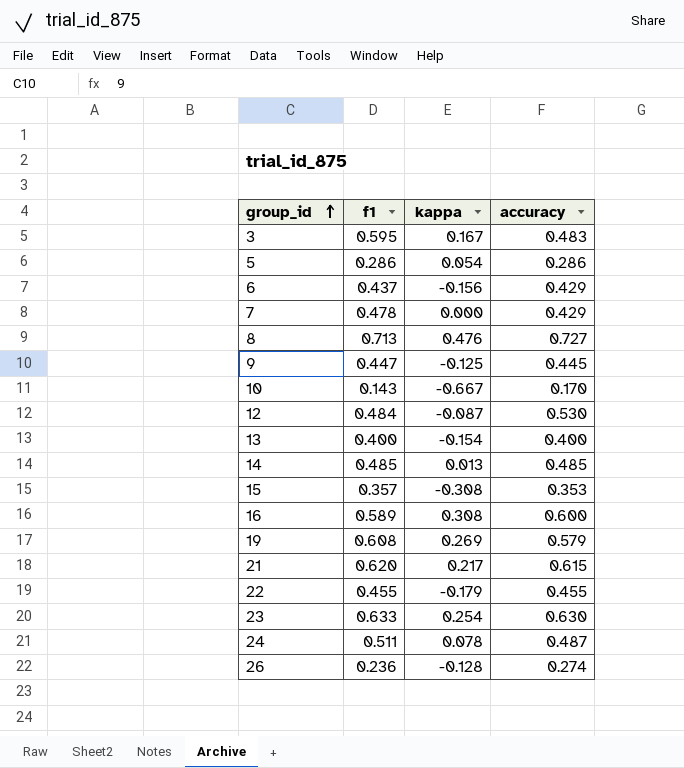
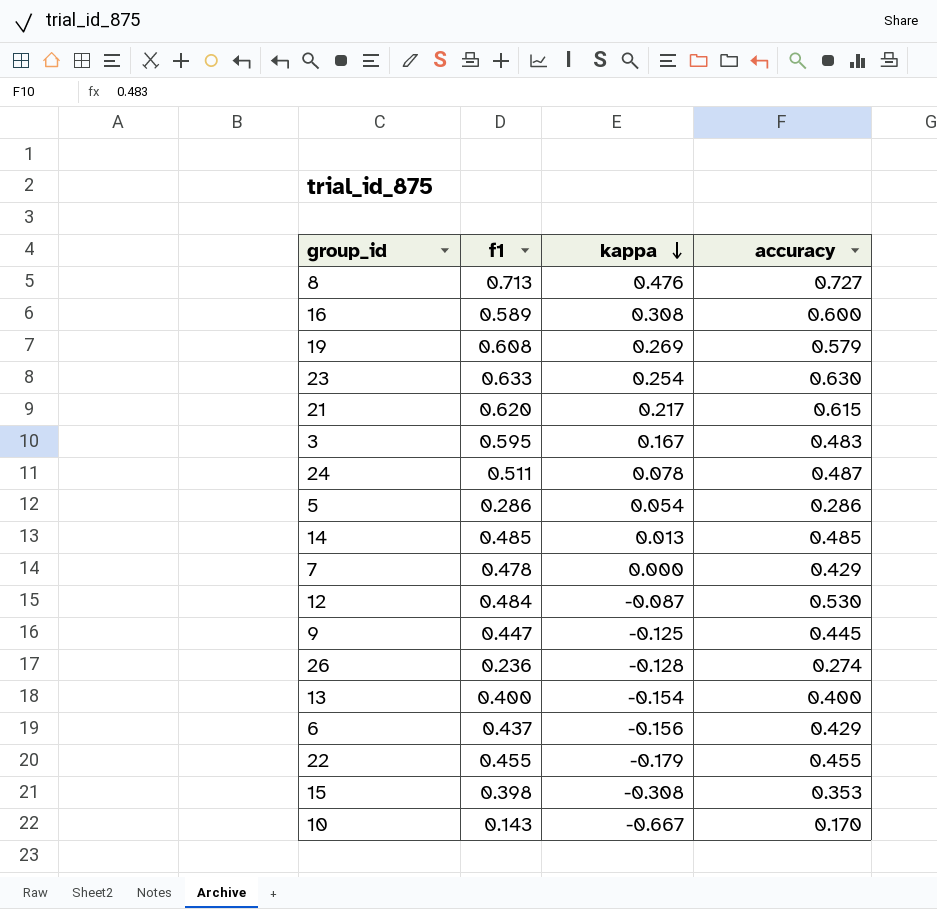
row order: group_id ascending -> kappa descending
15 | f1: 0.357 -> 0.398

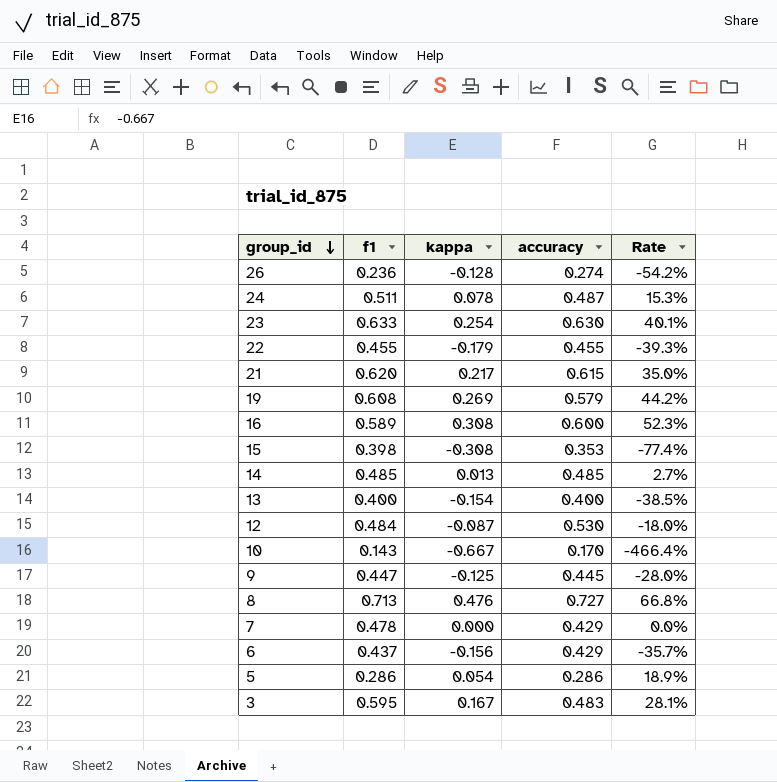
row order: kappa descending -> group_id descending
column Rate | formula: none -> [kappa] / [f1]

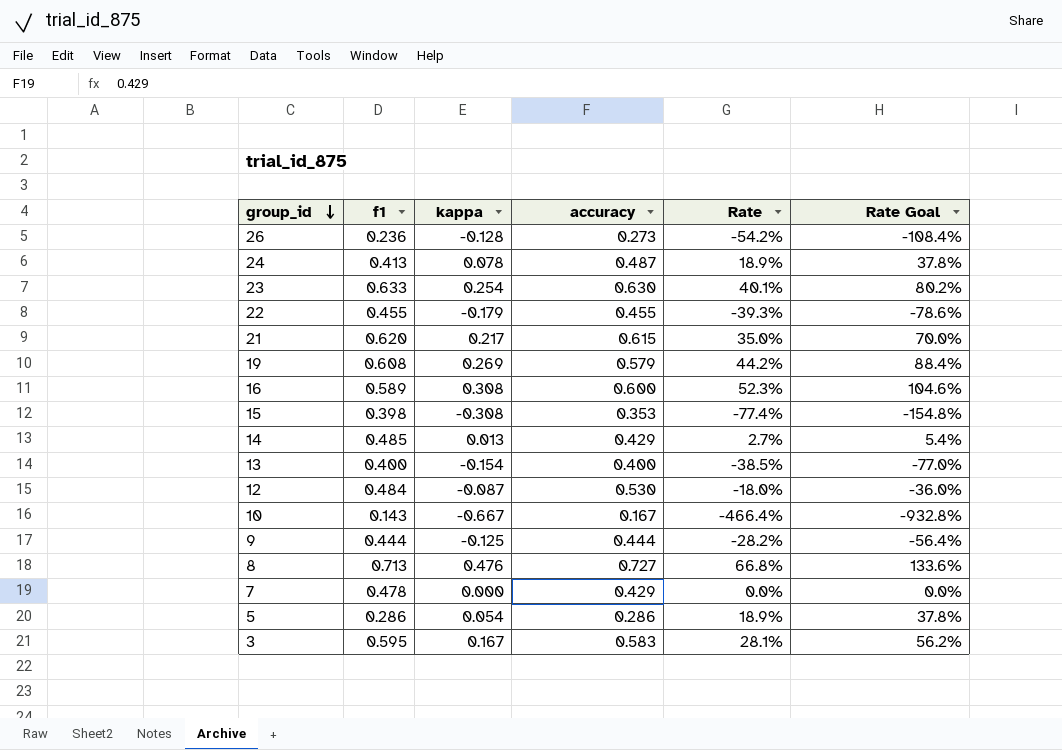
column Rate Goal | formula: none -> [Rate] * 2
row 6: 0.437 | -0.156 | 0.429 | -35.7% -> none
26 | accuracy: 0.274 -> 0.273
24 | f1: 0.511 -> 0.413
24 | Rate: 15.3% -> 18.9%
14 | accuracy: 0.485 -> 0.429
10 | accuracy: 0.170 -> 0.167
9 | f1: 0.447 -> 0.444
9 | accuracy: 0.445 -> 0.444
9 | Rate: -28.0% -> -28.2%
3 | accuracy: 0.483 -> 0.583

